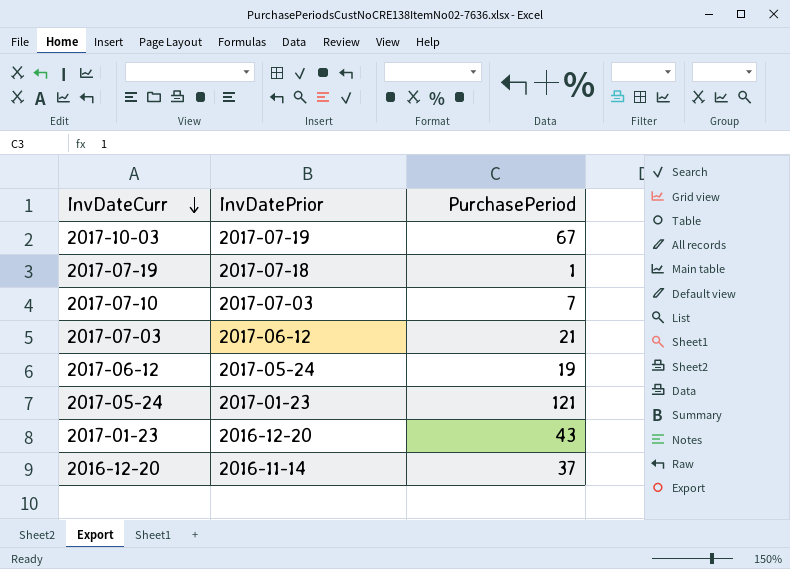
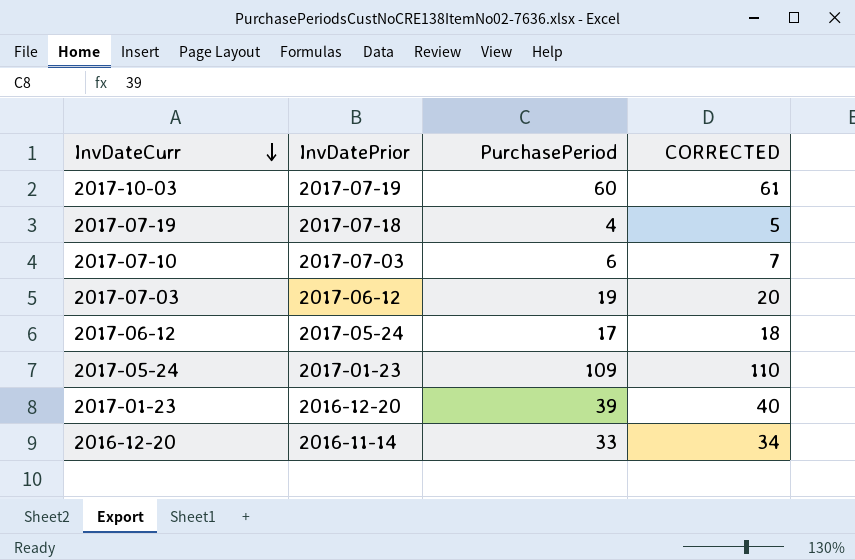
column CORRECTED | formula: none -> [PurchasePeriod] + 1
2017-10-03 | PurchasePeriod: 67 -> 60
2017-07-19 | PurchasePeriod: 1 -> 4
2017-07-10 | PurchasePeriod: 7 -> 6
2017-07-03 | PurchasePeriod: 21 -> 19
2017-06-12 | PurchasePeriod: 19 -> 17
2017-05-24 | PurchasePeriod: 121 -> 109
2017-01-23 | PurchasePeriod: 43 -> 39
2016-12-20 | PurchasePeriod: 37 -> 33

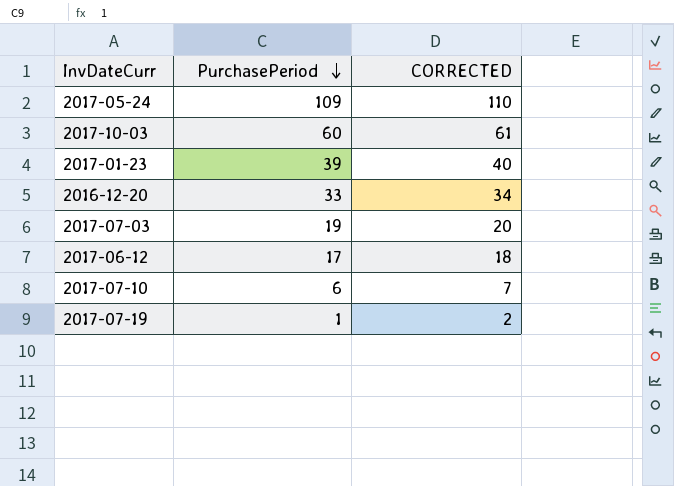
row order: InvDateCurr descending -> PurchasePeriod descending
column InvDatePrior | position: 2 -> none
2017-07-19 | PurchasePeriod: 4 -> 1
2017-07-19 | CORRECTED: 5 -> 2

